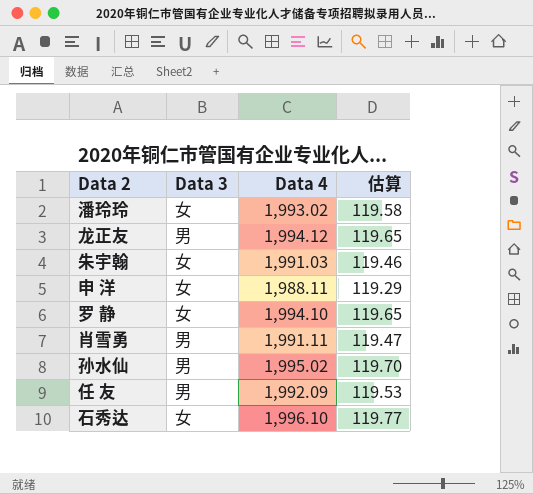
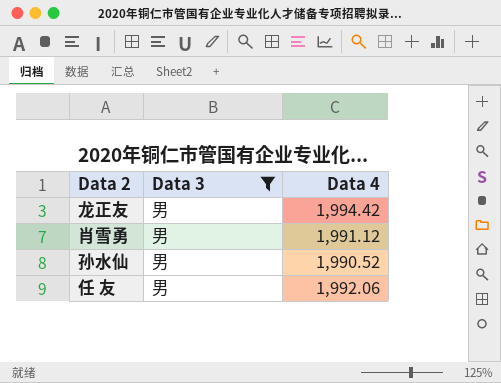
filter: none -> Data 3 = 男
column 估算 | formula: [Data 4] * 0.06 -> none
龙正友 | Data 4: 1,994.12 -> 1,994.42
肖雪勇 | Data 4: 1,991.11 -> 1,991.12
孙水仙 | Data 4: 1,995.02 -> 1,990.52
任 友 | Data 4: 1,992.09 -> 1,992.06

